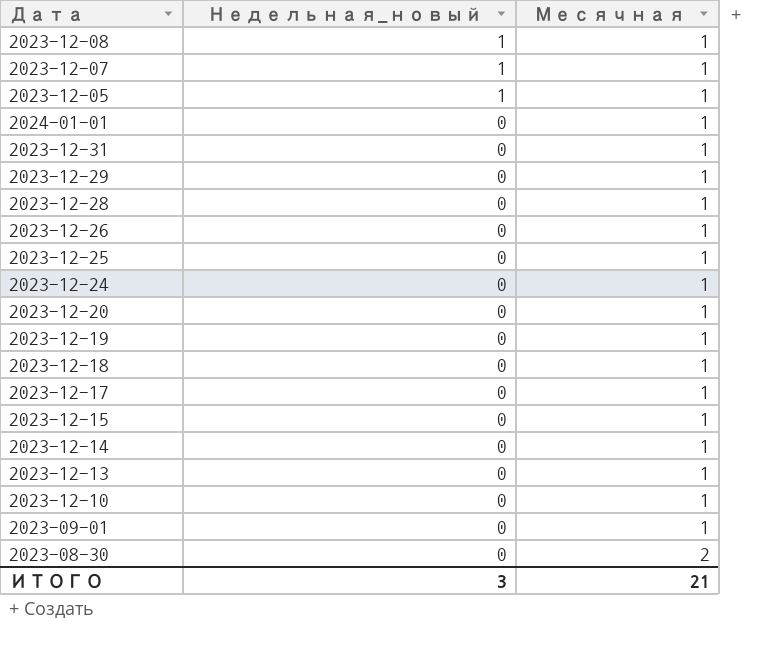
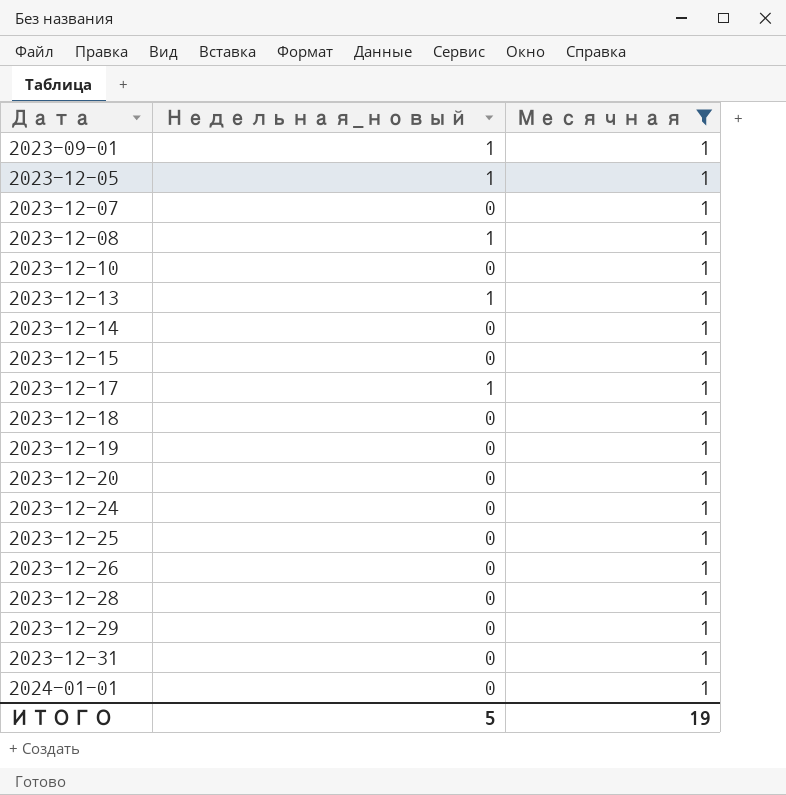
filter: none -> Месячная = 1
row order: Недельная_новый descending -> Дата ascending
2023-09-01 | Недельная_новый: 0 -> 1
2023-12-07 | Недельная_новый: 1 -> 0
2023-12-13 | Недельная_новый: 0 -> 1
2023-12-17 | Недельная_новый: 0 -> 1
ИТОГО | Недельная_новый: 3 -> 5
ИТОГО | Месячная: 21 -> 19

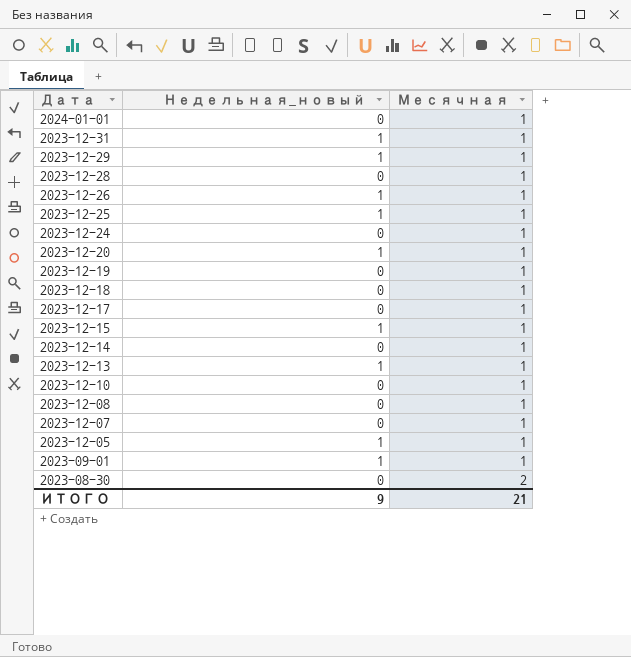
filter: Месячная = 1 -> none
row order: Дата ascending -> Дата descending
2023-12-31 | Недельная_новый: 0 -> 1
2023-12-29 | Недельная_новый: 0 -> 1
2023-12-26 | Недельная_новый: 0 -> 1
2023-12-25 | Недельная_новый: 0 -> 1
2023-12-20 | Недельная_новый: 0 -> 1
2023-12-17 | Недельная_новый: 1 -> 0
2023-12-15 | Недельная_новый: 0 -> 1
2023-12-08 | Недельная_новый: 1 -> 0
ИТОГО | Недельная_новый: 5 -> 9
ИТОГО | Месячная: 19 -> 21

